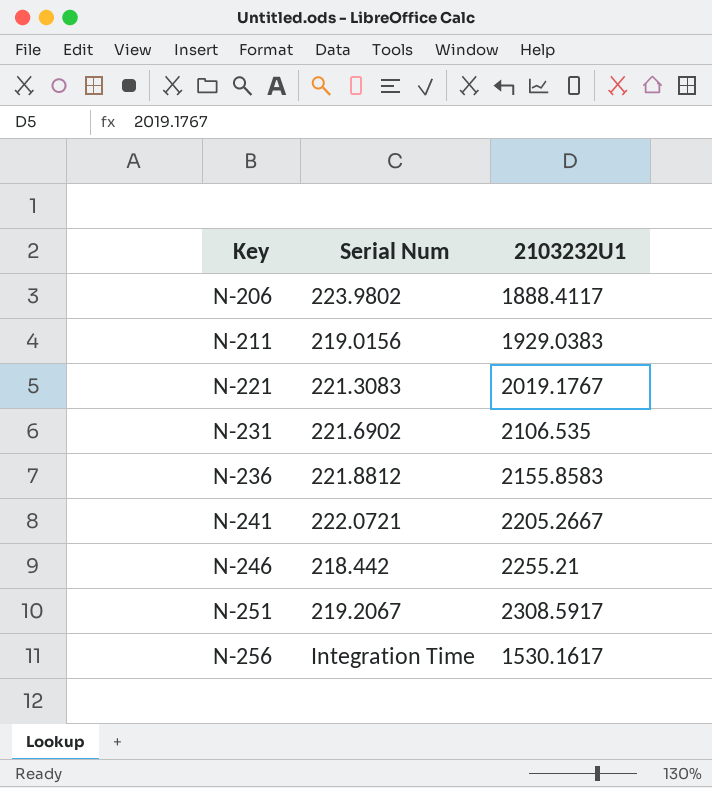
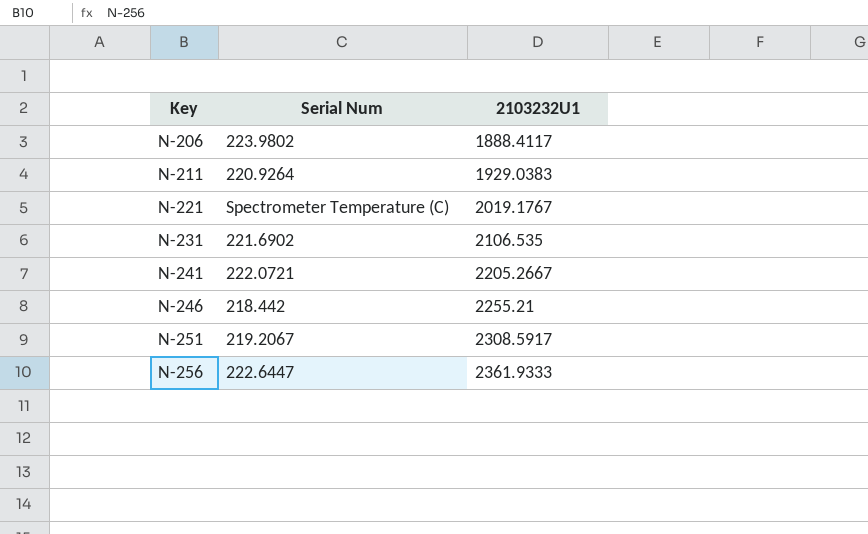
row N-236: 221.8812 | 2155.8583 -> none
N-211 | Serial Num: 219.0156 -> 220.9264
N-221 | Serial Num: 221.3083 -> Spectrometer Temperature (C)
N-256 | Serial Num: Integration Time -> 222.6447
N-256 | 2103232U1: 1530.1617 -> 2361.9333

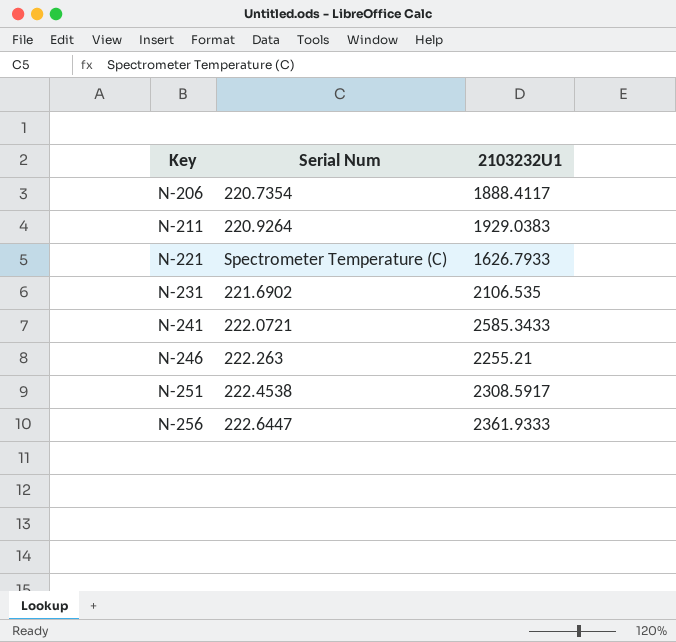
N-206 | Serial Num: 223.9802 -> 220.7354
N-221 | 2103232U1: 2019.1767 -> 1626.7933
N-241 | 2103232U1: 2205.2667 -> 2585.3433
N-246 | Serial Num: 218.442 -> 222.263
N-251 | Serial Num: 219.2067 -> 222.4538

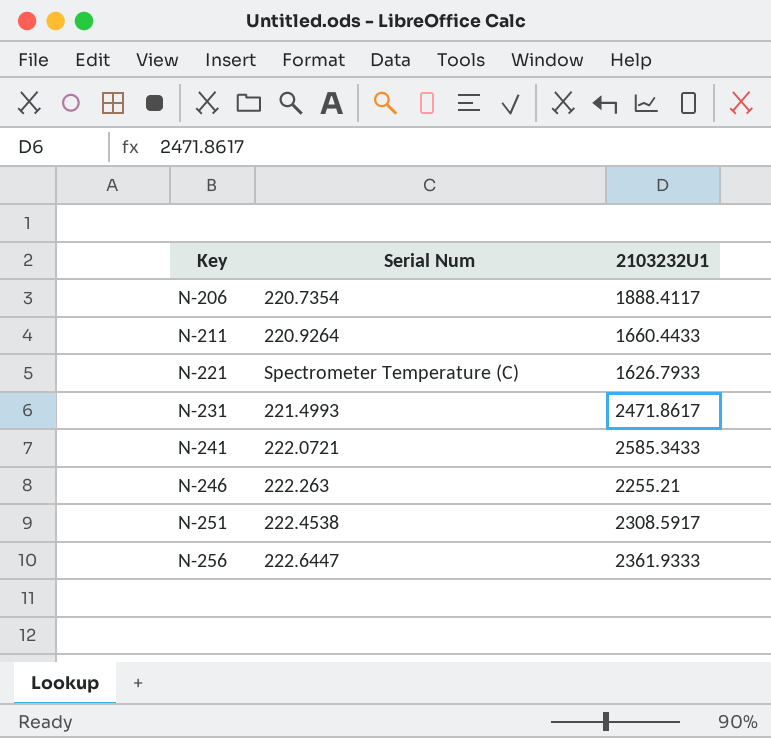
N-211 | 2103232U1: 1929.0383 -> 1660.4433
N-231 | Serial Num: 221.6902 -> 221.4993
N-231 | 2103232U1: 2106.535 -> 2471.8617

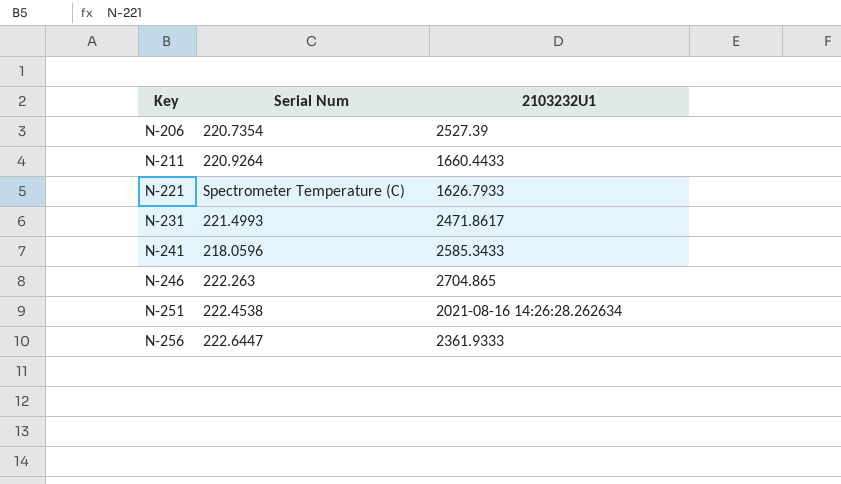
N-206 | 2103232U1: 1888.4117 -> 2527.39
N-241 | Serial Num: 222.0721 -> 218.0596
N-246 | 2103232U1: 2255.21 -> 2704.865
N-251 | 2103232U1: 2308.5917 -> 2021-08-16 14:26:28.262634

